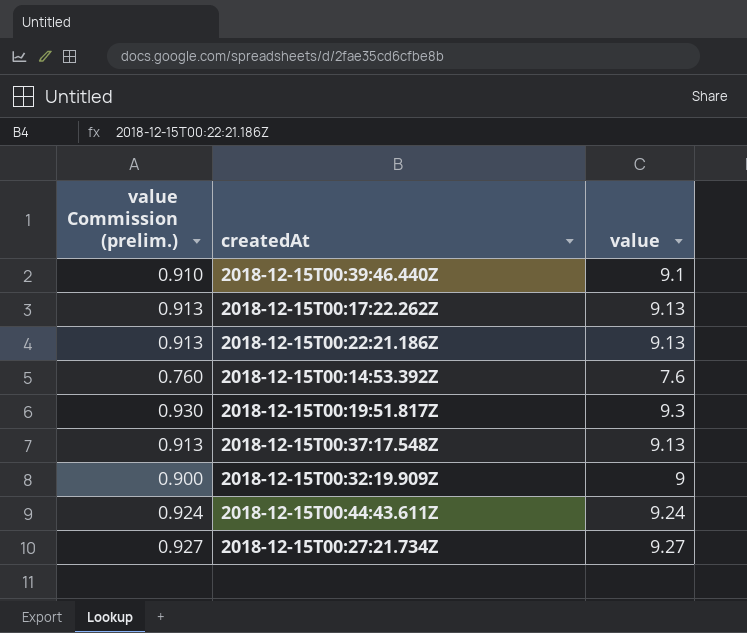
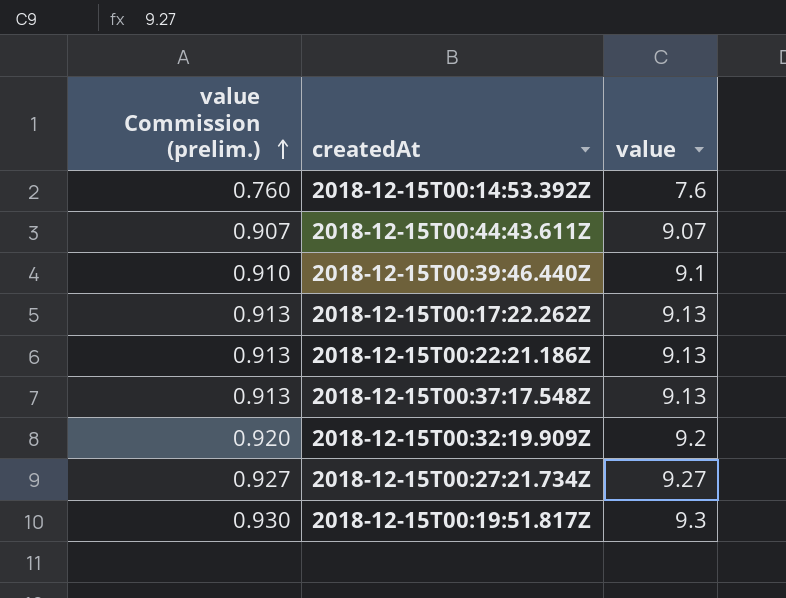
row order: none -> value Commission (prelim.) ascending
2018-12-15T00:44:43.611Z | value Commission (prelim.): 0.924 -> 0.907
2018-12-15T00:44:43.611Z | value: 9.24 -> 9.07
2018-12-15T00:32:19.909Z | value Commission (prelim.): 0.900 -> 0.920
2018-12-15T00:32:19.909Z | value: 9 -> 9.2

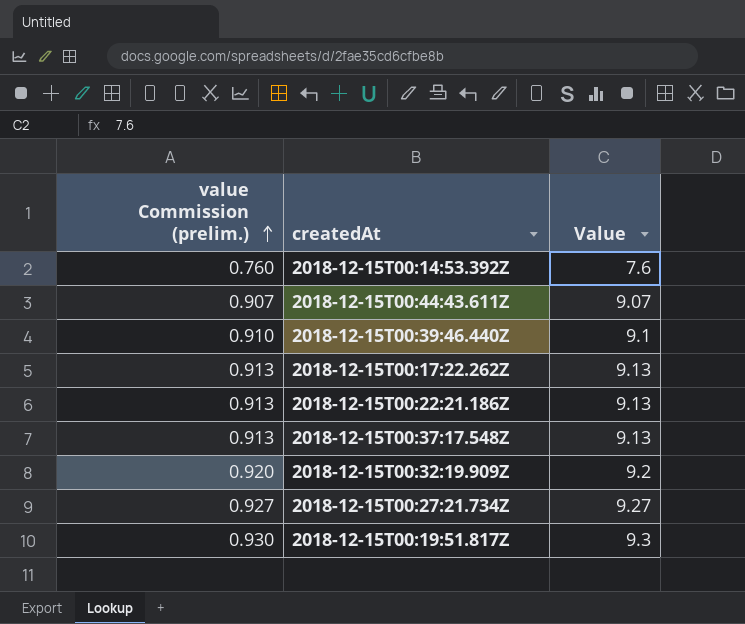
column name: value -> Value

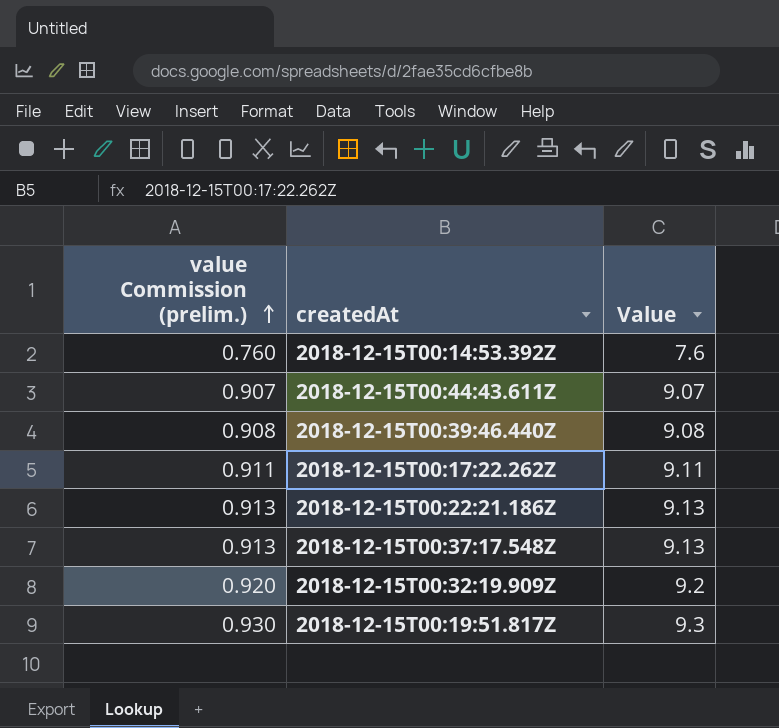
row 2018-12-15T00:27:21.734Z: 0.927 | 9.27 -> none
2018-12-15T00:39:46.440Z | value Commission (prelim.): 0.910 -> 0.908
2018-12-15T00:39:46.440Z | Value: 9.1 -> 9.08
2018-12-15T00:17:22.262Z | value Commission (prelim.): 0.913 -> 0.911
2018-12-15T00:17:22.262Z | Value: 9.13 -> 9.11

